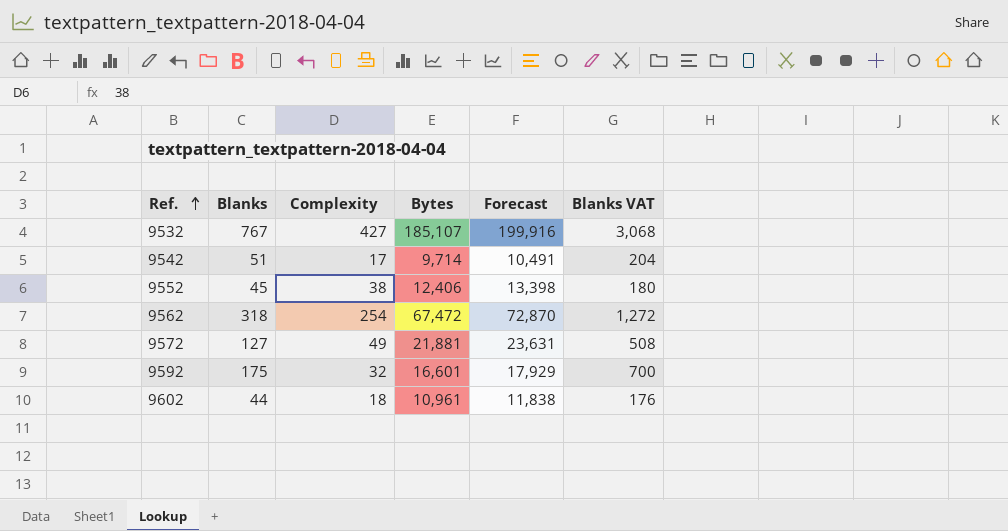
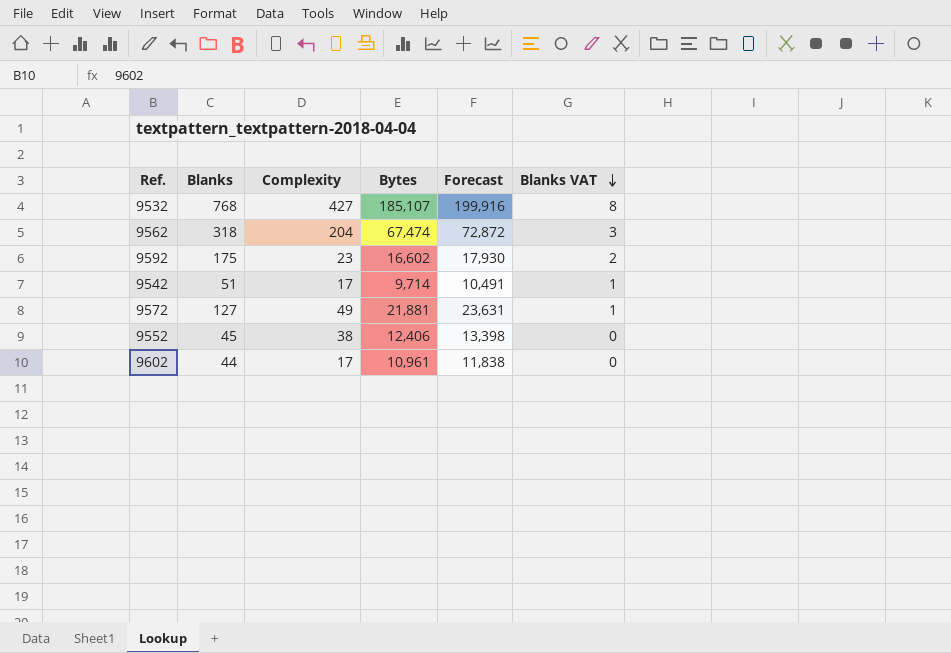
row order: Ref. ascending -> Blanks VAT descending
column Blanks VAT | formula: [Blanks] * 4 -> [Blanks] * 0.01
9532 | Blanks: 767 -> 768
9562 | Complexity: 254 -> 204
9562 | Bytes: 67,472 -> 67,474
9562 | Forecast: 72,870 -> 72,872
9592 | Complexity: 32 -> 23
9592 | Bytes: 16,601 -> 16,602
9592 | Forecast: 17,929 -> 17,930
9602 | Complexity: 18 -> 17

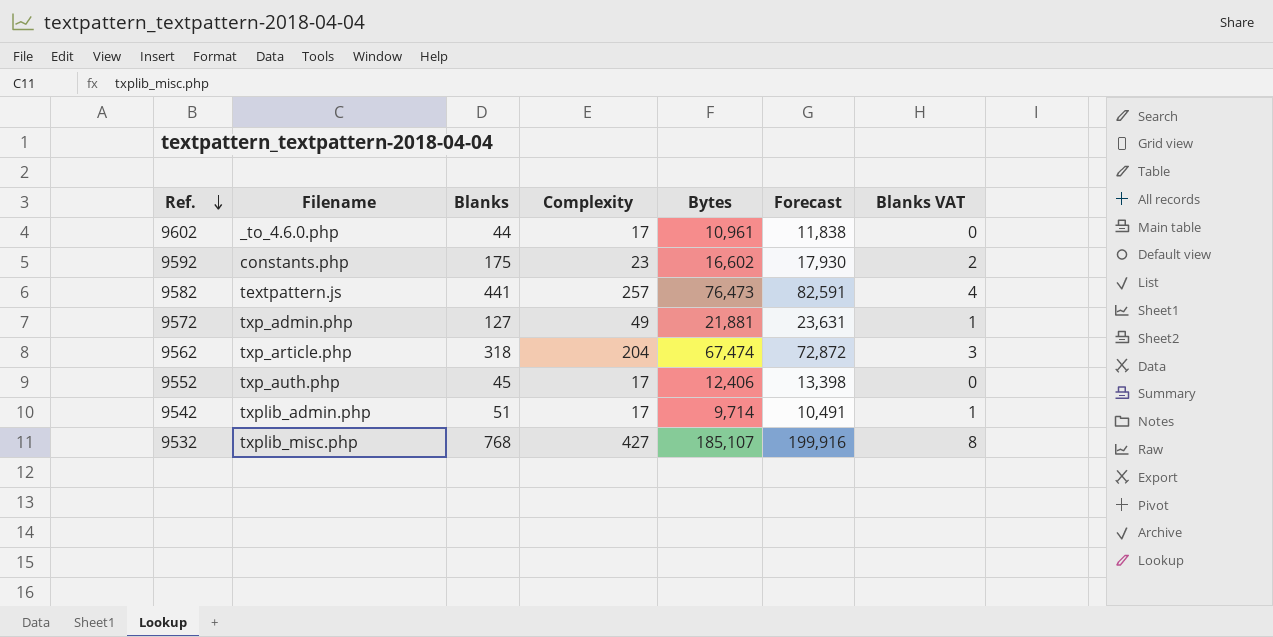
row order: Blanks VAT descending -> Ref. descending
column Filename | position: none -> 2
row 9582: none -> textpattern.js | 441 | 257 | 76,473 | 82,591 | 4
9552 | Complexity: 38 -> 17

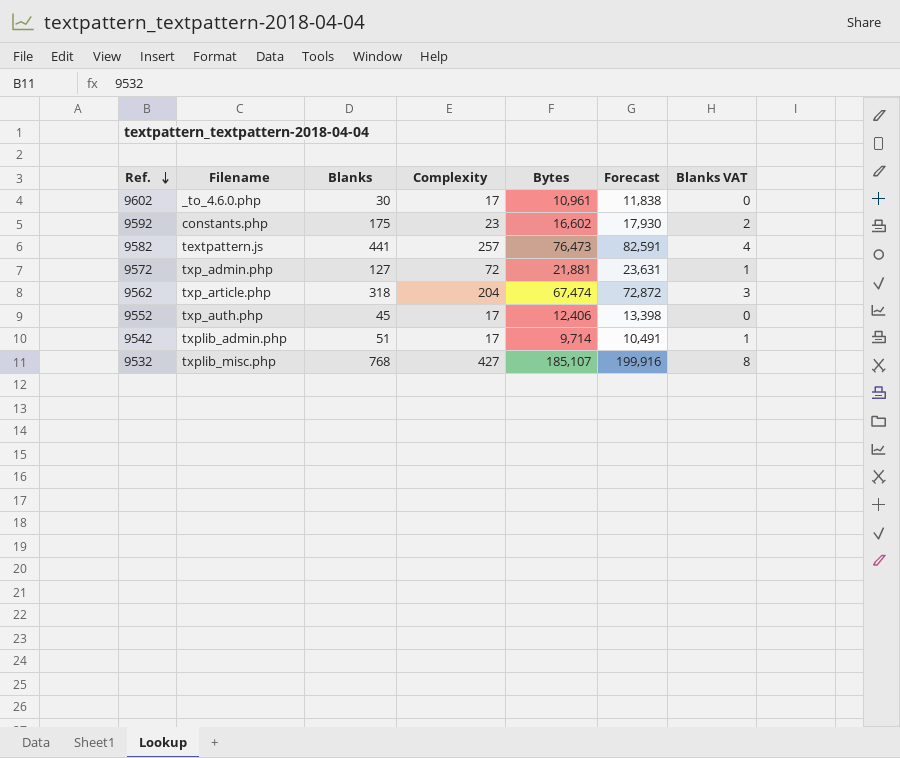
9602 | Blanks: 44 -> 30
9572 | Complexity: 49 -> 72

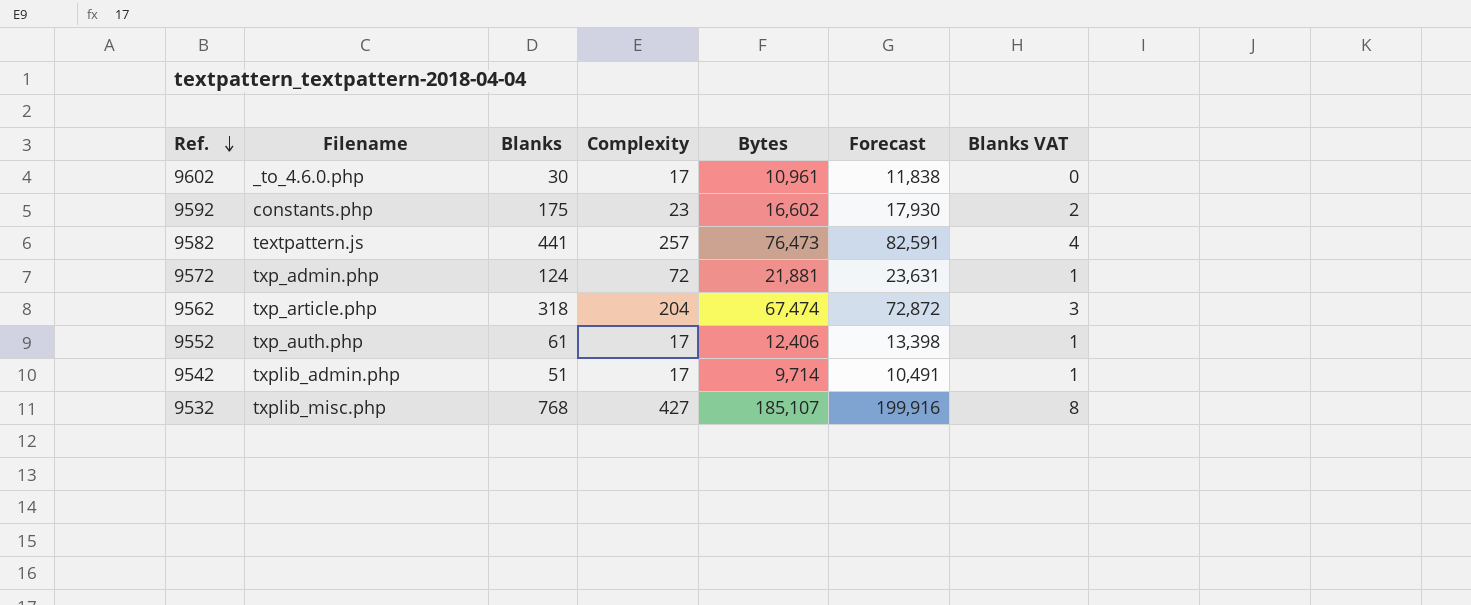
9572 | Blanks: 127 -> 124
9552 | Blanks: 45 -> 61
9552 | Blanks VAT: 0 -> 1

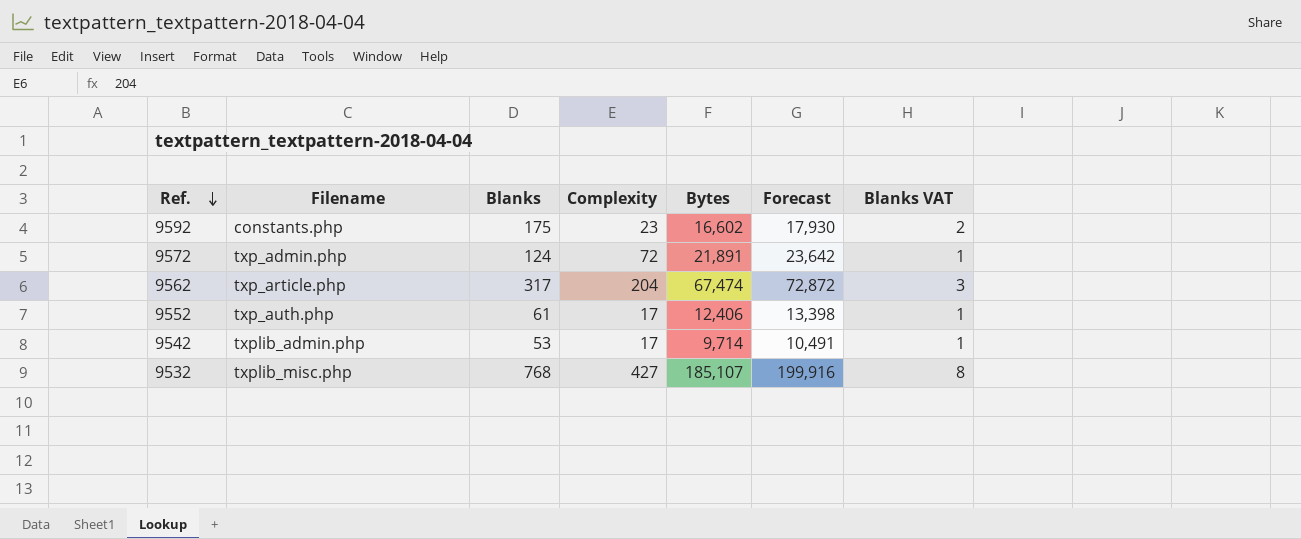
row 9602: _to_4.6.0.php | 30 | 17 | 10,961 | 11,838 | 0 -> none
row 9582: textpattern.js | 441 | 257 | 76,473 | 82,591 | 4 -> none
9572 | Bytes: 21,881 -> 21,891
9572 | Forecast: 23,631 -> 23,642
9562 | Blanks: 318 -> 317
9542 | Blanks: 51 -> 53

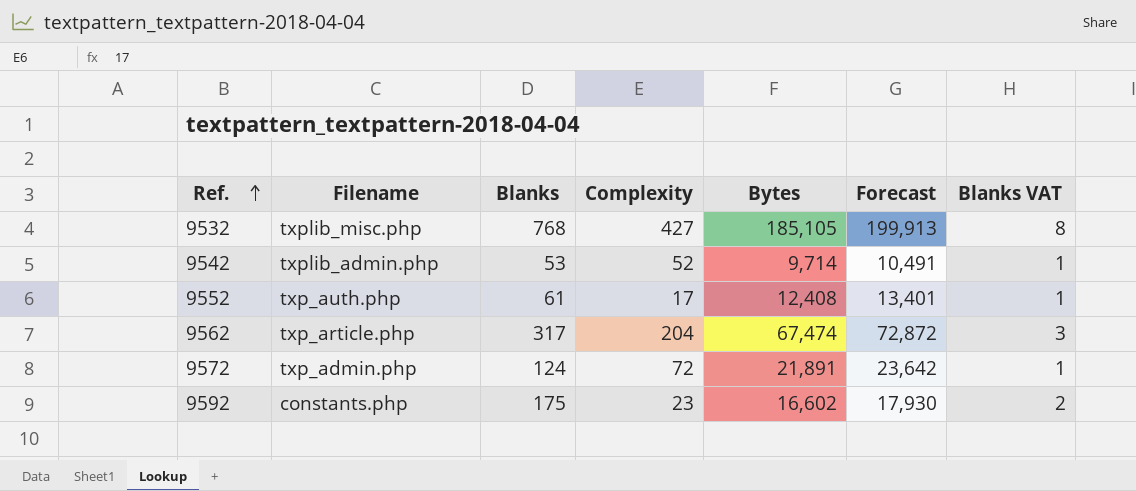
row order: Ref. descending -> Ref. ascending
9532 | Bytes: 185,107 -> 185,105
9532 | Forecast: 199,916 -> 199,913
9542 | Complexity: 17 -> 52
9552 | Bytes: 12,406 -> 12,408
9552 | Forecast: 13,398 -> 13,401

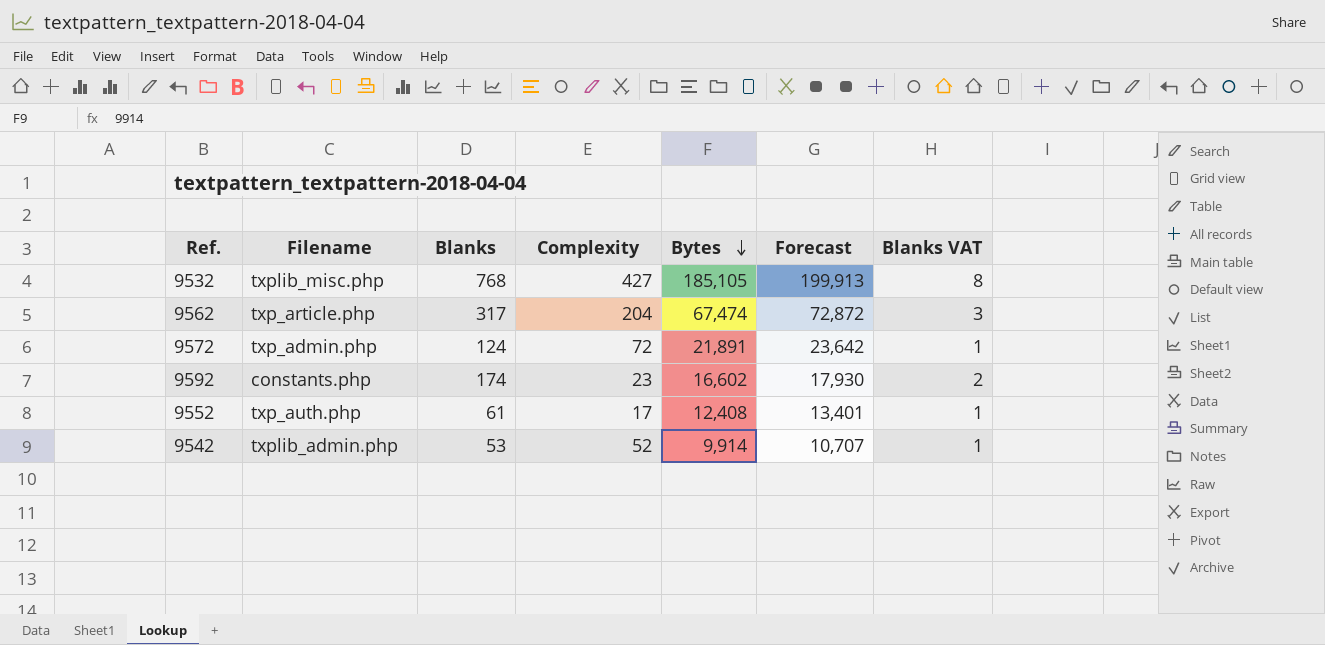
row order: Ref. ascending -> Bytes descending
9592 | Blanks: 175 -> 174
9542 | Bytes: 9,714 -> 9,914
9542 | Forecast: 10,491 -> 10,707

